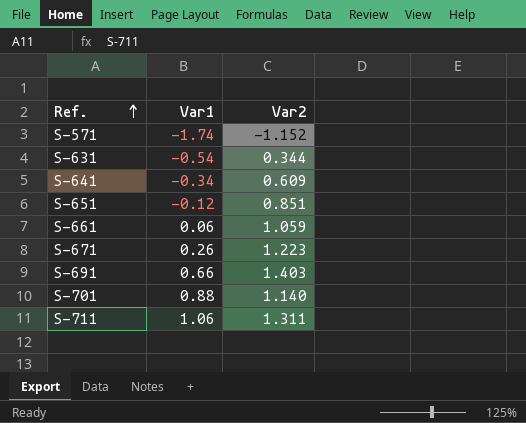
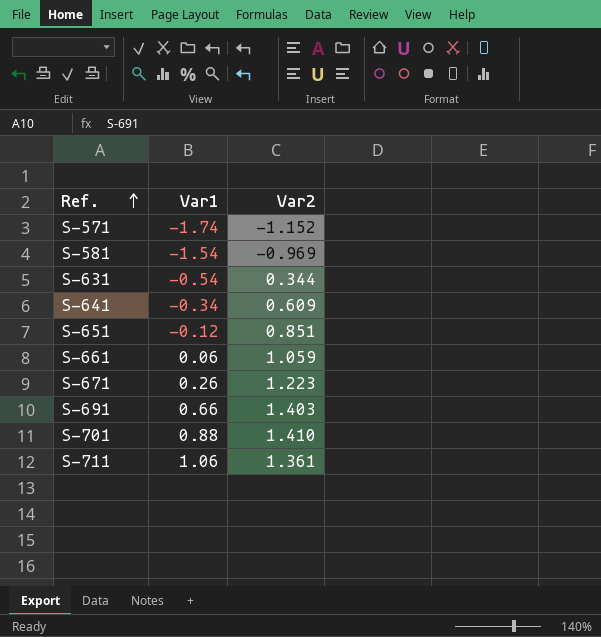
row S-581: none -> -1.54 | -0.969
S-701 | Var2: 1.140 -> 1.410
S-711 | Var2: 1.311 -> 1.361

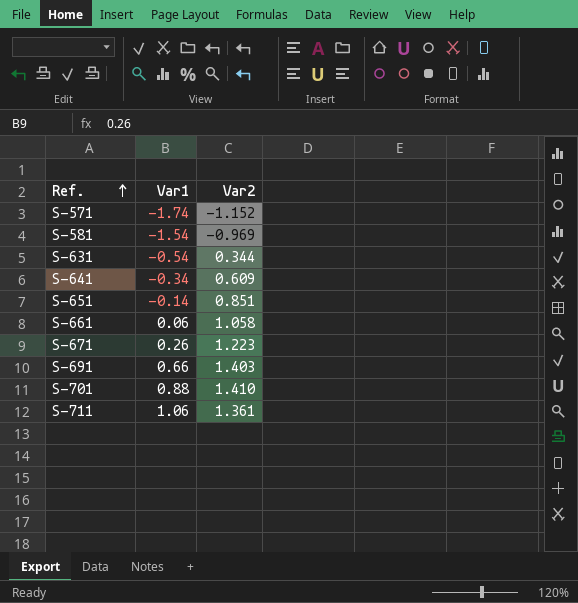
S-651 | Var1: -0.12 -> -0.14
S-661 | Var2: 1.059 -> 1.058

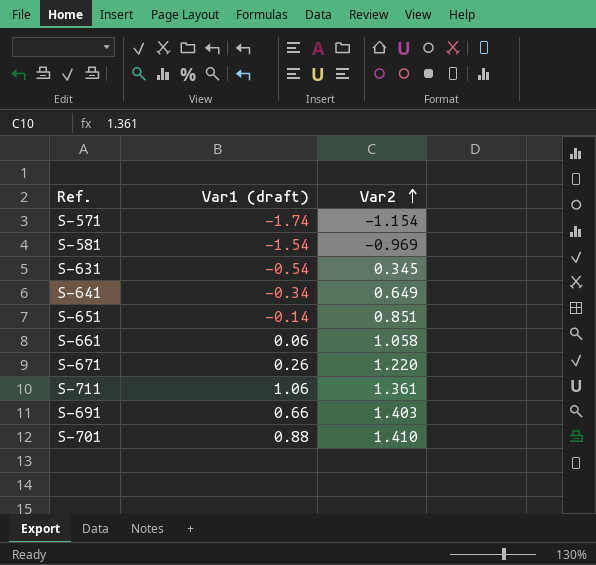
row order: Ref. ascending -> Var2 ascending
column name: Var1 -> Var1 (draft)
S-571 | Var2: -1.152 -> -1.154
S-631 | Var2: 0.344 -> 0.345
S-641 | Var2: 0.609 -> 0.649
S-671 | Var2: 1.223 -> 1.220

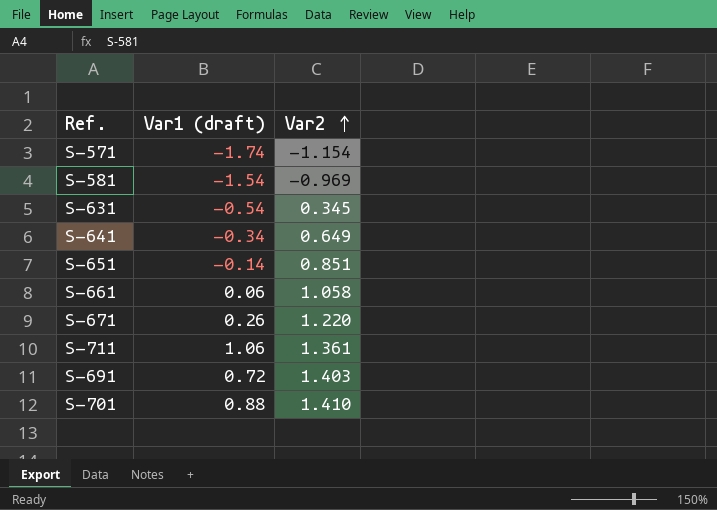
S-691 | Var1 (draft): 0.66 -> 0.72

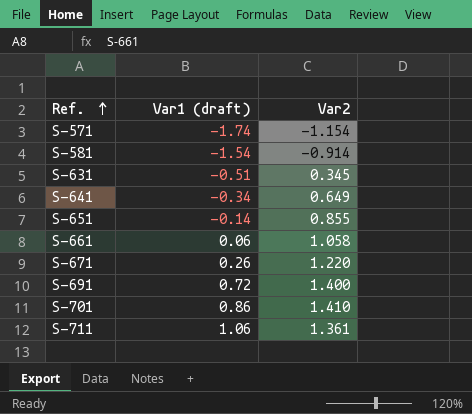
row order: Var2 ascending -> Ref. ascending
S-581 | Var2: -0.969 -> -0.914
S-631 | Var1 (draft): -0.54 -> -0.51
S-651 | Var2: 0.851 -> 0.855
S-691 | Var2: 1.403 -> 1.400
S-701 | Var1 (draft): 0.88 -> 0.86

